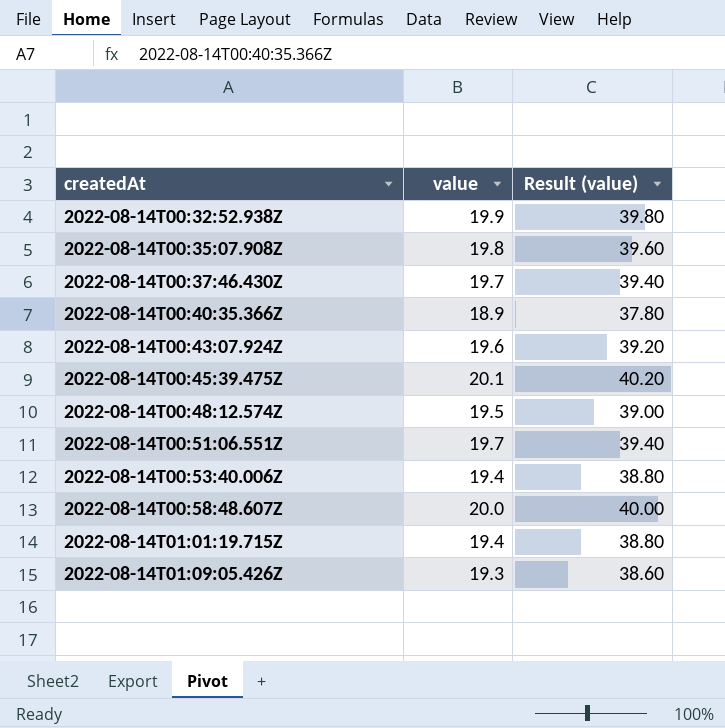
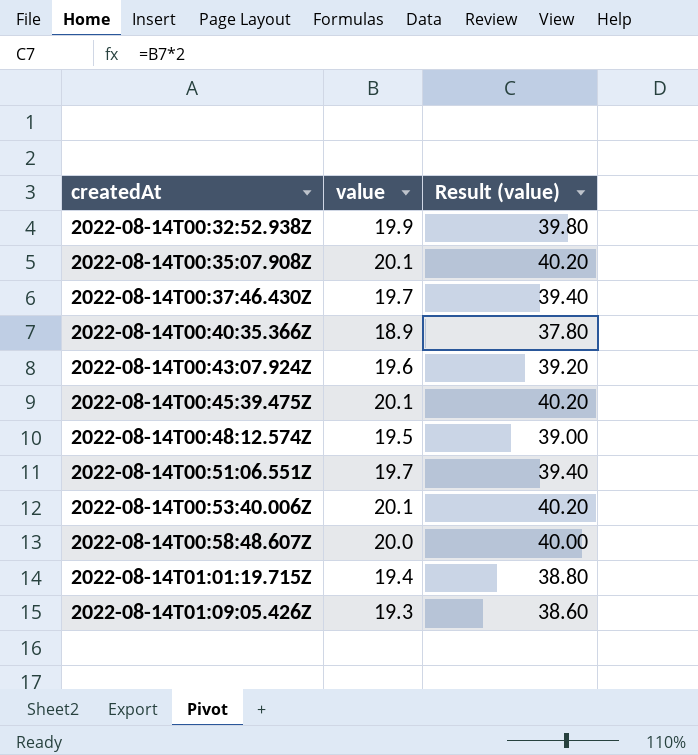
2022-08-14T00:35:07.908Z | value: 19.8 -> 20.1
2022-08-14T00:35:07.908Z | Result (value): 39.60 -> 40.20
2022-08-14T00:53:40.006Z | value: 19.4 -> 20.1
2022-08-14T00:53:40.006Z | Result (value): 38.80 -> 40.20

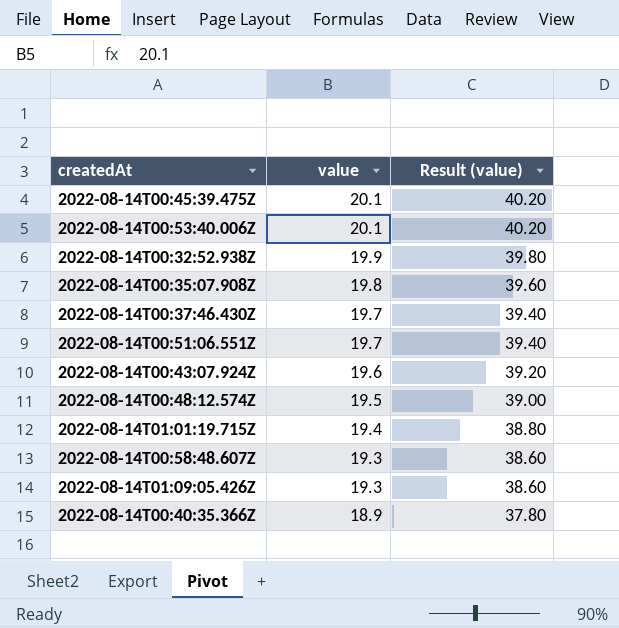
row order: createdAt ascending -> value descending
2022-08-14T00:35:07.908Z | value: 20.1 -> 19.8
2022-08-14T00:35:07.908Z | Result (value): 40.20 -> 39.60
2022-08-14T00:58:48.607Z | value: 20.0 -> 19.3
2022-08-14T00:58:48.607Z | Result (value): 40.00 -> 38.60

